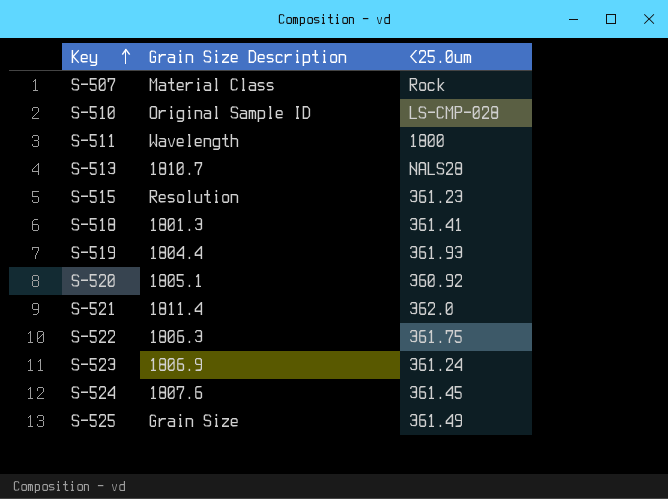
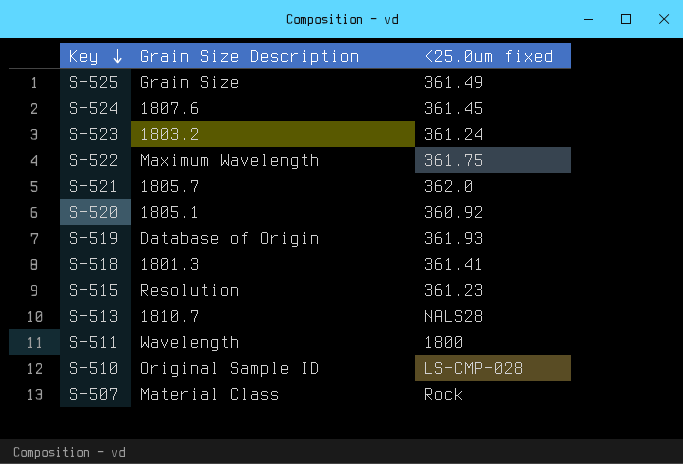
row order: Key ascending -> Key descending
column name: <25.0um -> <25.0um fixed
S-523 | Grain Size Description: 1806.9 -> 1803.2
S-522 | Grain Size Description: 1806.3 -> Maximum Wavelength
S-521 | Grain Size Description: 1811.4 -> 1805.7
S-519 | Grain Size Description: 1804.4 -> Database of Origin

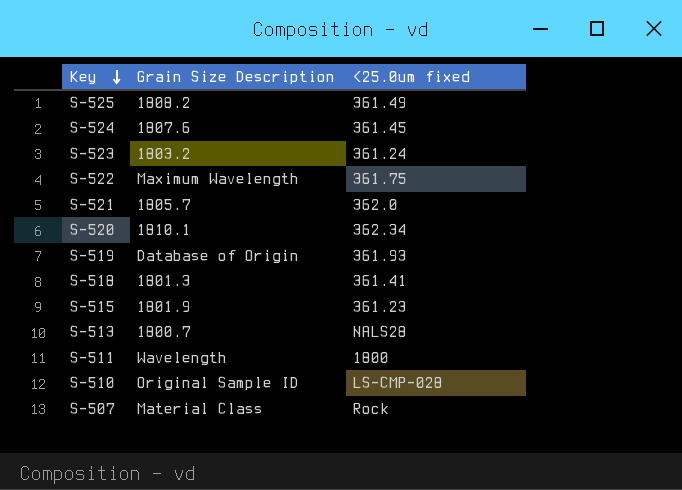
S-525 | Grain Size Description: Grain Size -> 1808.2
S-520 | Grain Size Description: 1805.1 -> 1810.1
S-520 | <25.0um fixed: 360.92 -> 362.34
S-515 | Grain Size Description: Resolution -> 1801.9
S-513 | Grain Size Description: 1810.7 -> 1800.7

